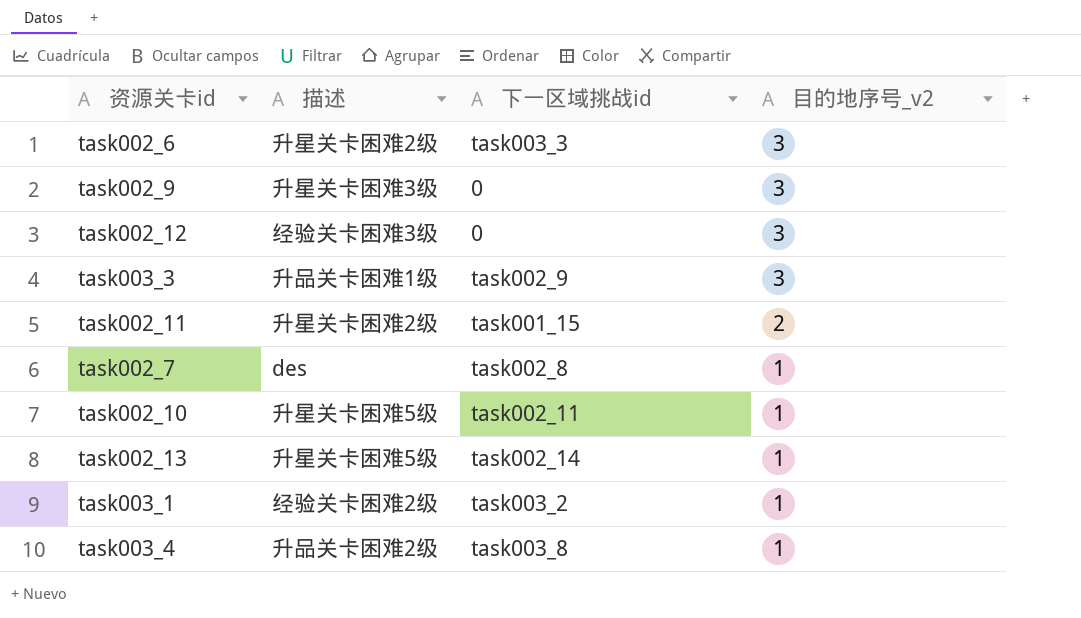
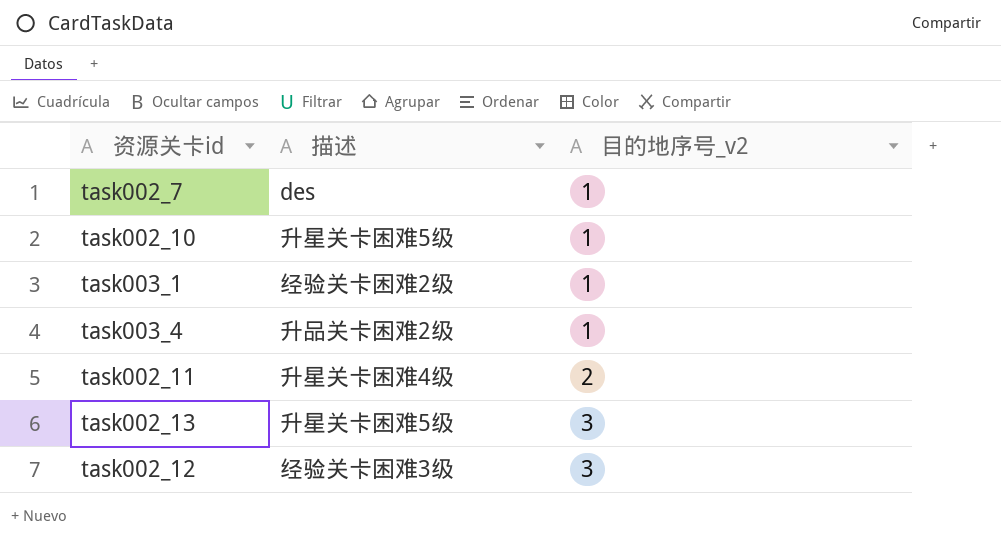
row order: 目的地序号_v2 descending -> 目的地序号_v2 ascending
column 下一区域挑战id | position: 3 -> none
row task002_6: 升星关卡困难2级 | task003_3 | 3 -> none
row task002_9: 升星关卡困难3级 | 0 | 3 -> none
row task003_3: 升品关卡困难1级 | task002_9 | 3 -> none
task002_11 | 描述: 升星关卡困难2级 -> 升星关卡困难4级
task002_13 | 目的地序号_v2: 1 -> 3

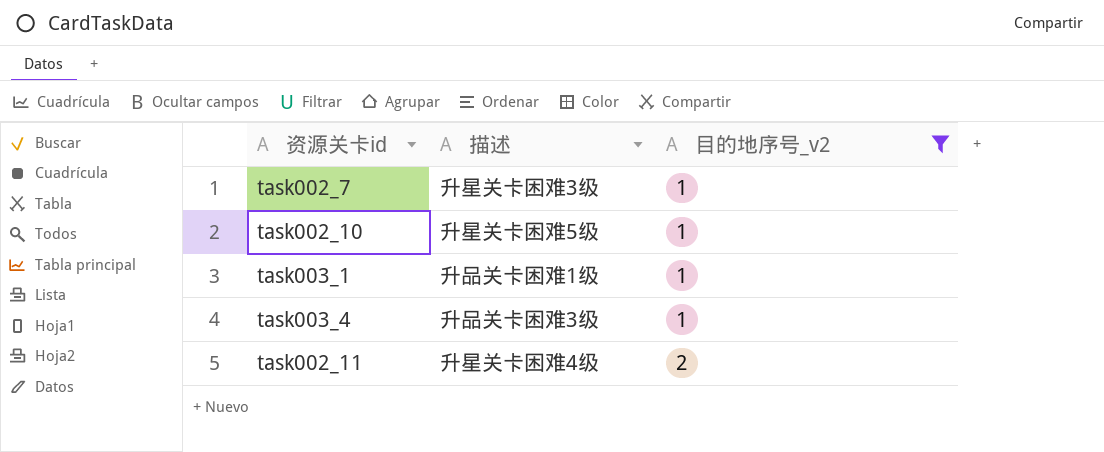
filter: none -> 目的地序号_v2 != 3
task002_7 | 描述: des -> 升星关卡困难3级
task003_1 | 描述: 经验关卡困难2级 -> 升品关卡困难1级
task003_4 | 描述: 升品关卡困难2级 -> 升品关卡困难3级

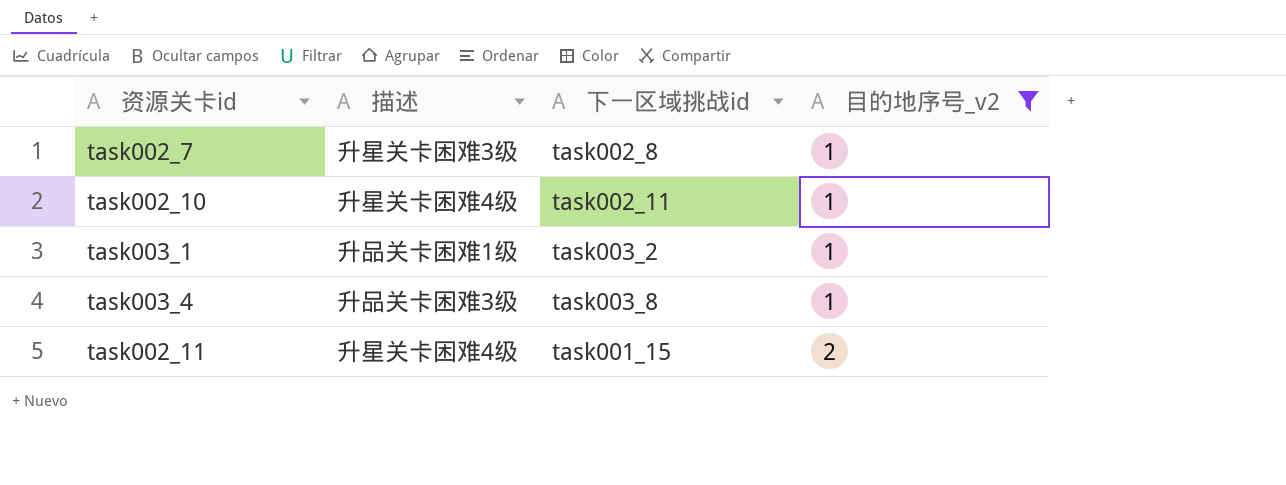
column 下一区域挑战id | position: none -> 3
task002_10 | 描述: 升星关卡困难5级 -> 升星关卡困难4级

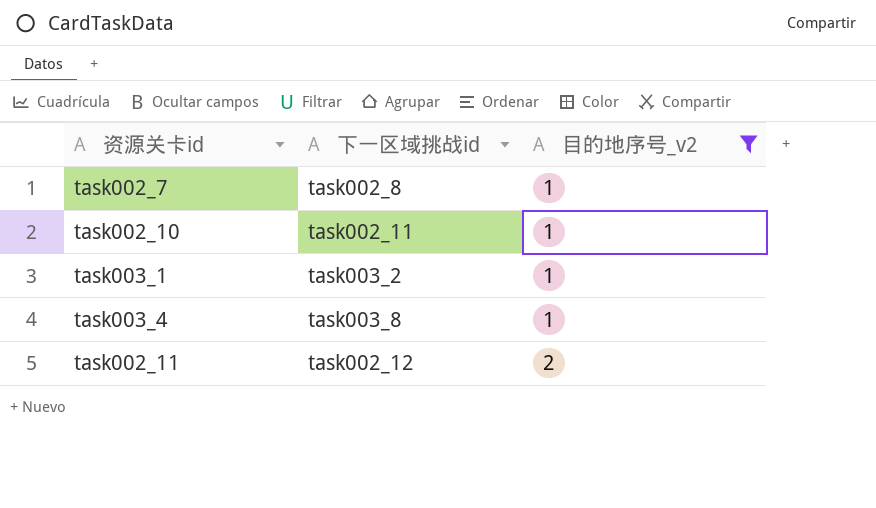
column 描述 | position: 2 -> none
task002_11 | 下一区域挑战id: task001_15 -> task002_12

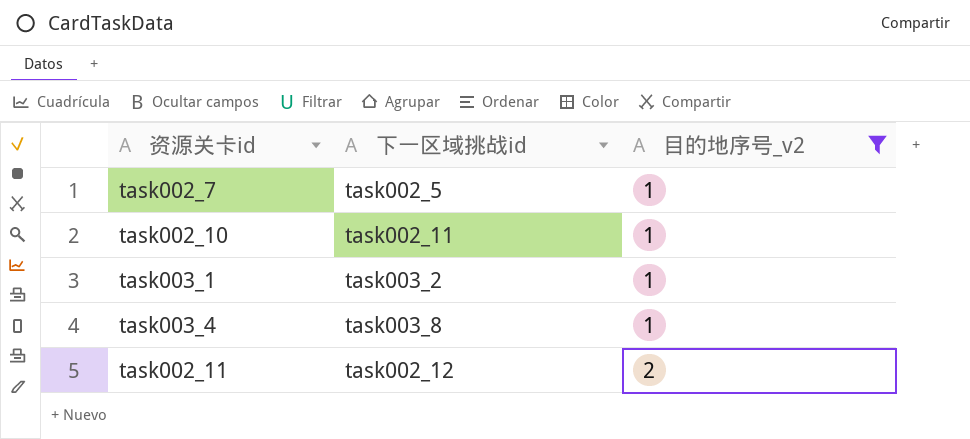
task002_7 | 下一区域挑战id: task002_8 -> task002_5

